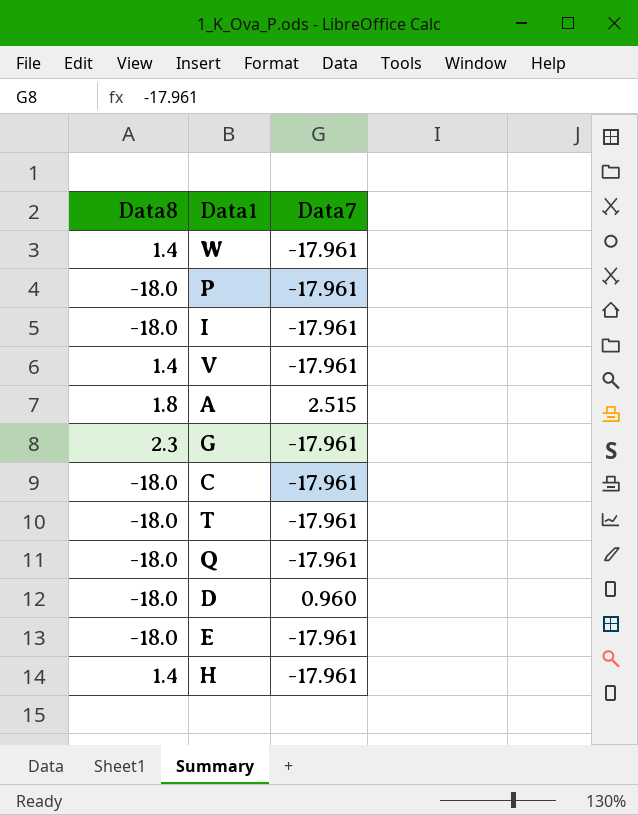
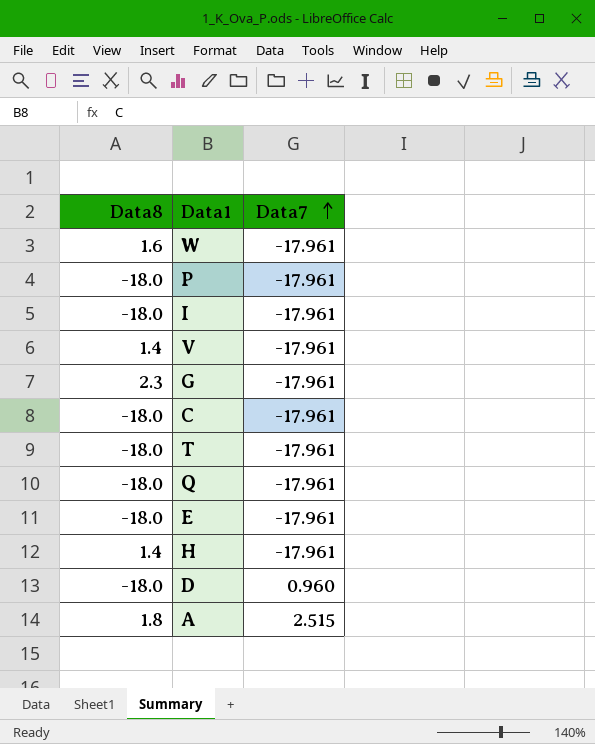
row order: none -> Data7 ascending
W | Data8: 1.4 -> 1.6

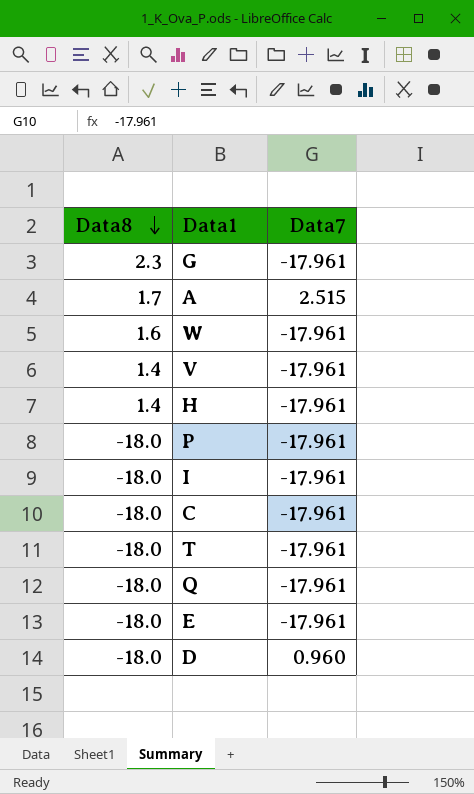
row order: Data7 ascending -> Data8 descending
A | Data8: 1.8 -> 1.7

